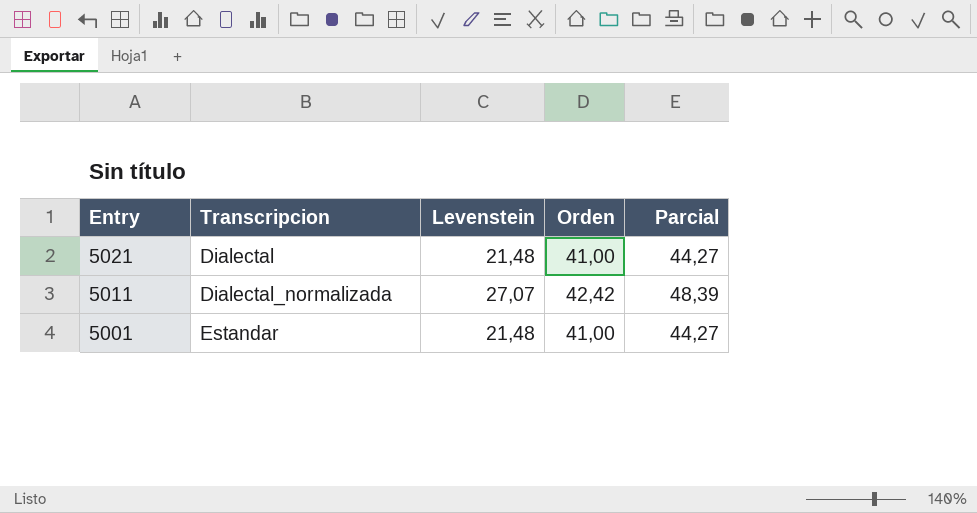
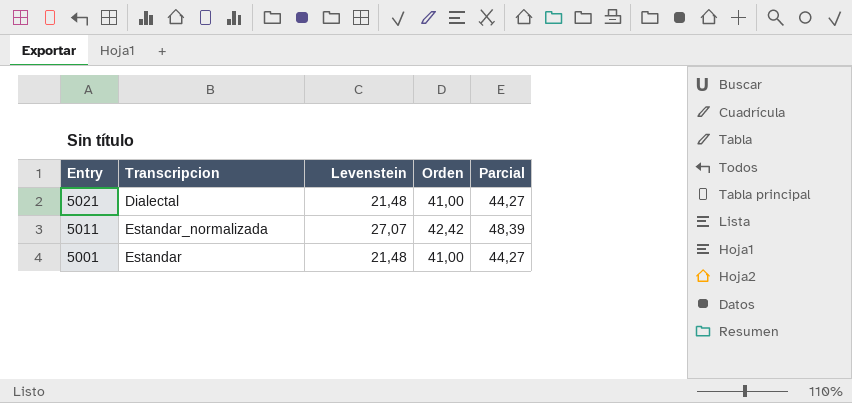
5011 | Transcripcion: Dialectal_normalizada -> Estandar_normalizada

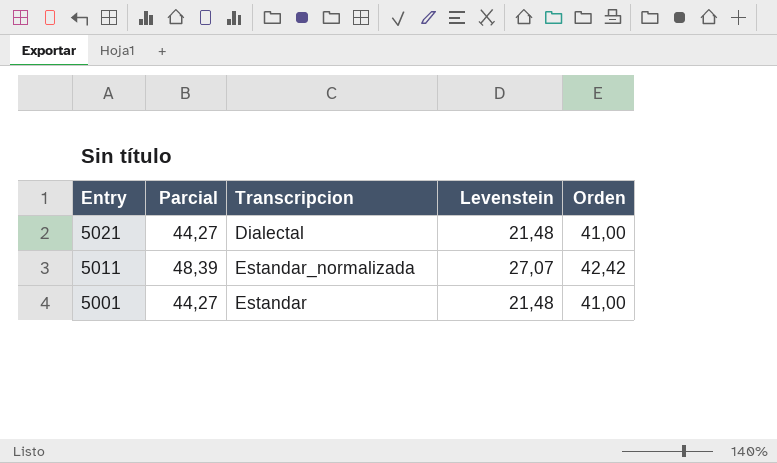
column Parcial | position: 5 -> 2

